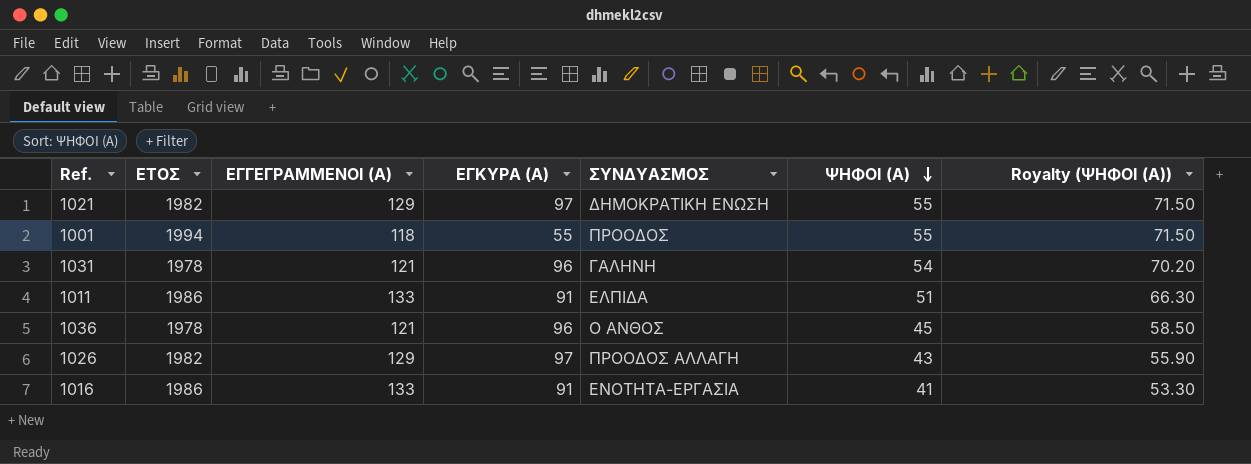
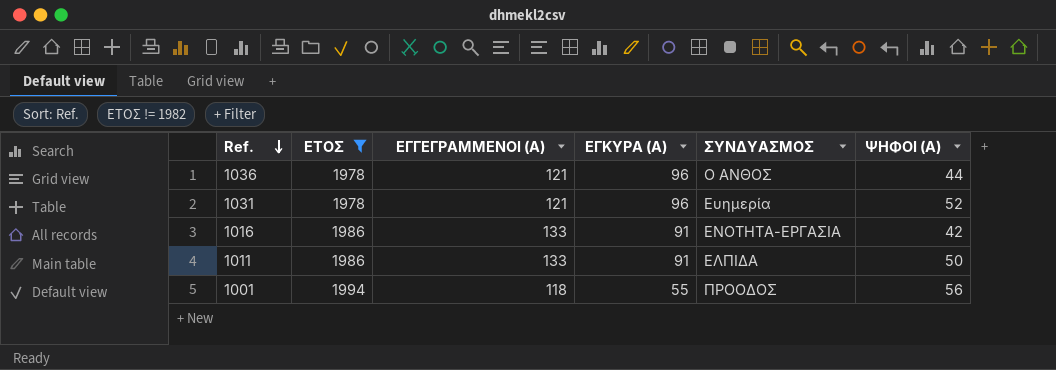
filter: none -> ΕΤΟΣ != 1982
row order: ΨΗΦΟΙ (Α) descending -> Ref. descending
column Royalty (ΨΗΦΟΙ (Α)) | formula: [ΨΗΦΟΙ (Α)] * 1.3 -> none
1036 | ΨΗΦΟΙ (Α): 45 -> 44
1031 | ΣΥΝΔΥΑΣΜΟΣ: ΓΑΛΗΝΗ -> Ευημερία
1031 | ΨΗΦΟΙ (Α): 54 -> 52
1016 | ΨΗΦΟΙ (Α): 41 -> 42
1011 | ΨΗΦΟΙ (Α): 51 -> 50
1001 | ΨΗΦΟΙ (Α): 55 -> 56

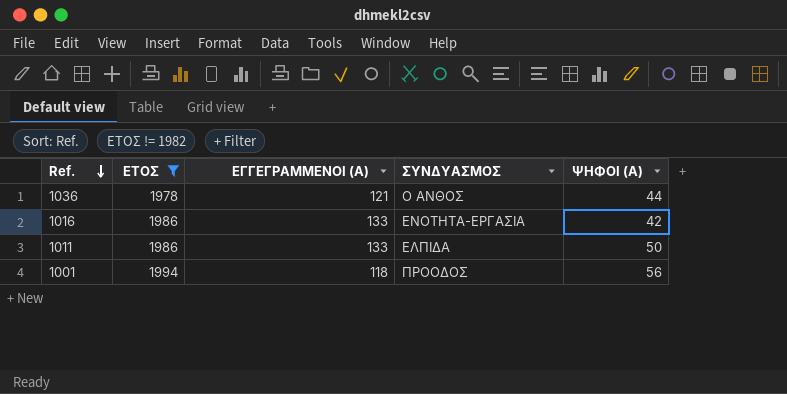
column ΕΓΚΥΡΑ (Α) | position: 4 -> none
row 1031: 1978 | 121 | 96 | Ευημερία | 52 -> none

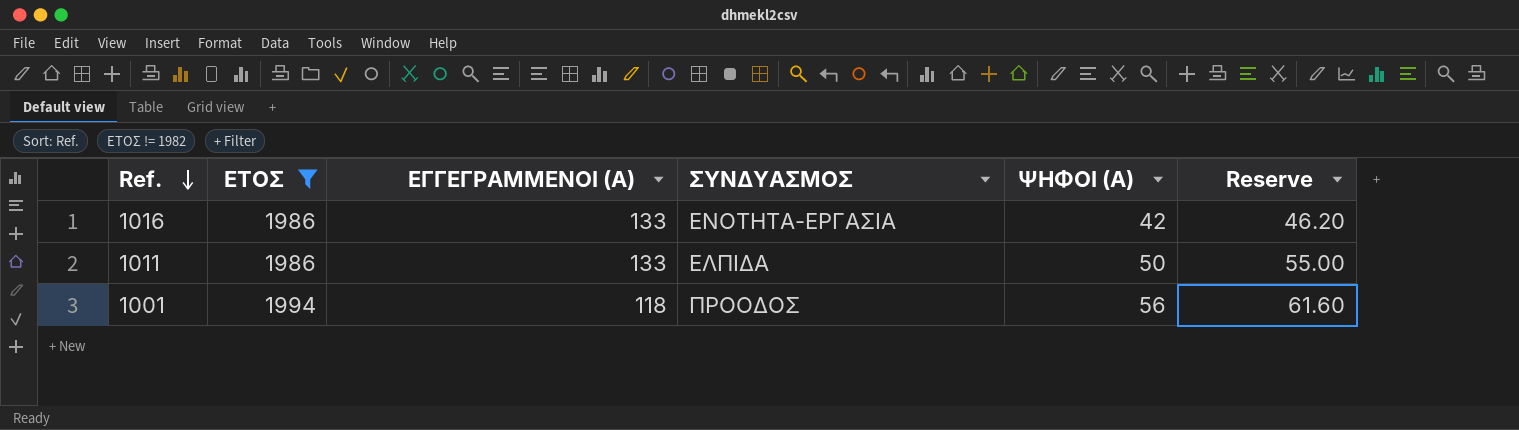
column Reserve | formula: none -> [ΨΗΦΟΙ (Α)] * 1.1
row 1036: 1978 | 121 | Ο ΑΝΘΟΣ | 44 -> none

